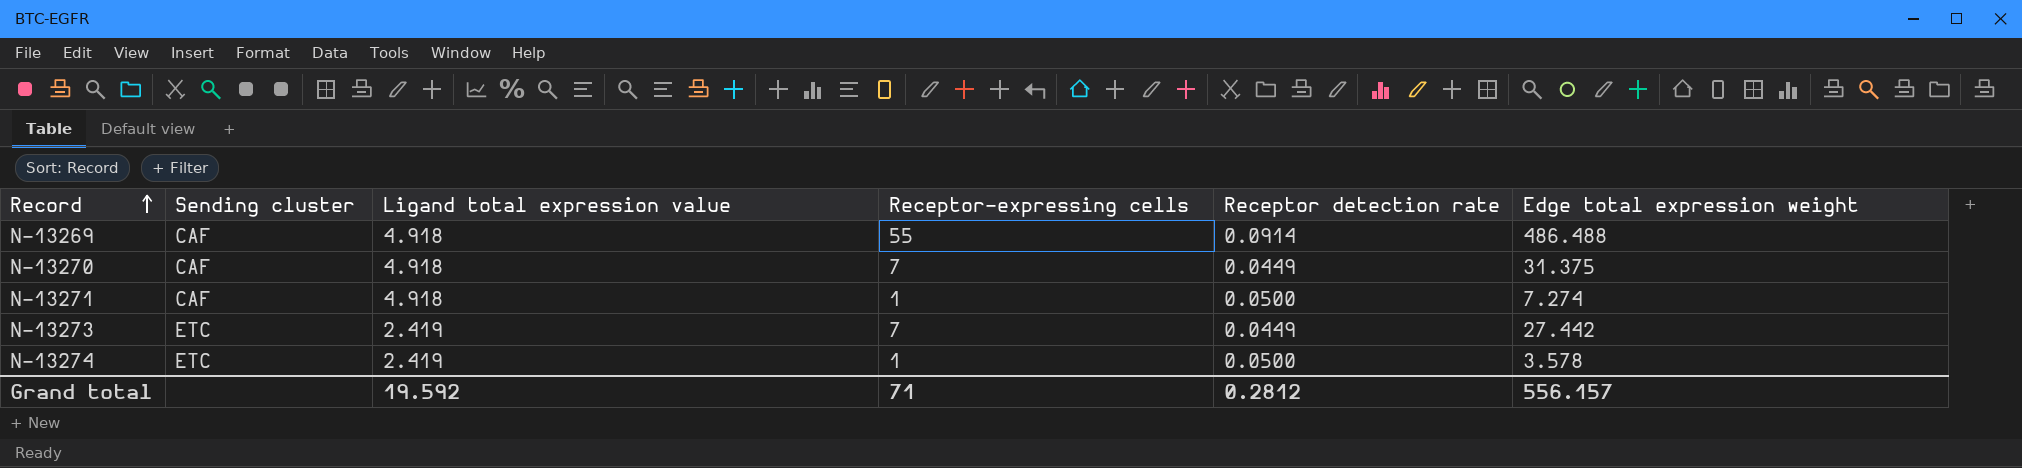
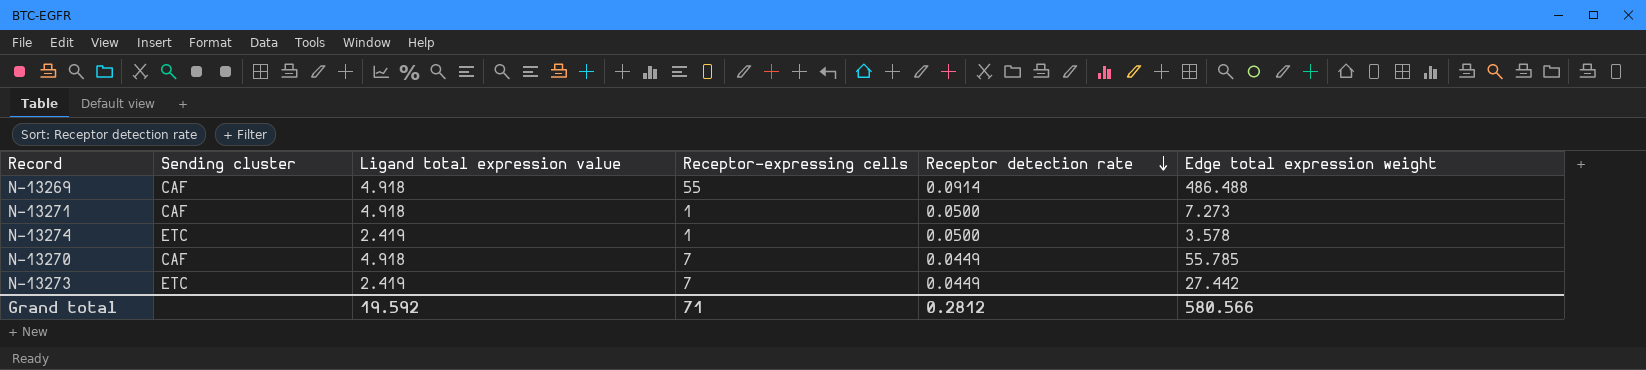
row order: Record ascending -> Receptor detection rate descending
N-13271 | Edge total expression weight: 7.274 -> 7.273
N-13270 | Edge total expression weight: 31.375 -> 55.785
Grand total | Edge total expression weight: 556.157 -> 580.566

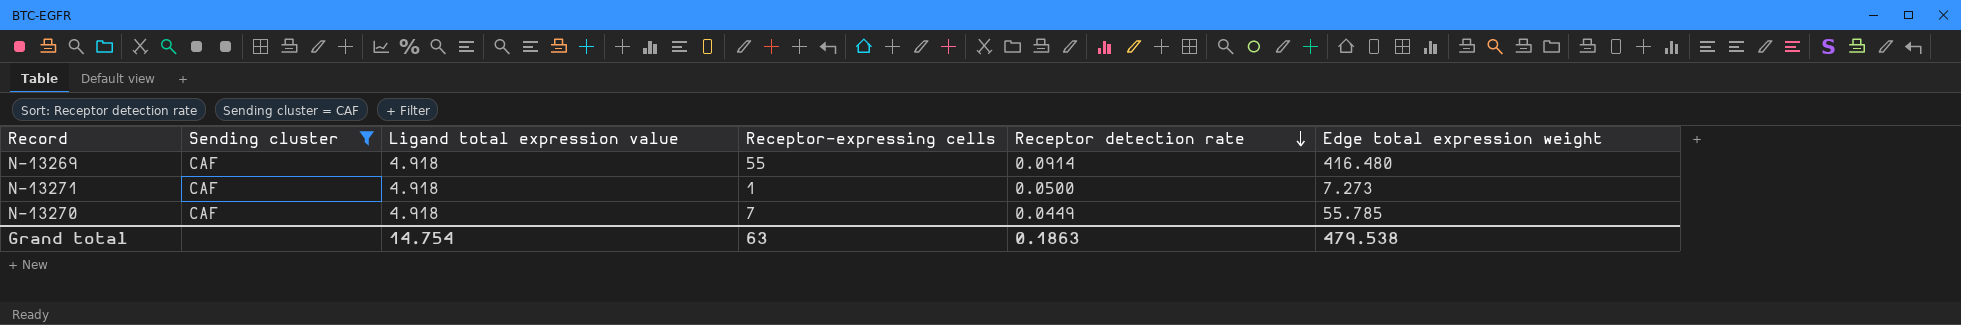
filter: none -> Sending cluster = CAF
N-13269 | Edge total expression weight: 486.488 -> 416.480
Grand total | Ligand total expression value: 19.592 -> 14.754
Grand total | Receptor-expressing cells: 71 -> 63
Grand total | Receptor detection rate: 0.2812 -> 0.1863
Grand total | Edge total expression weight: 580.566 -> 479.538

